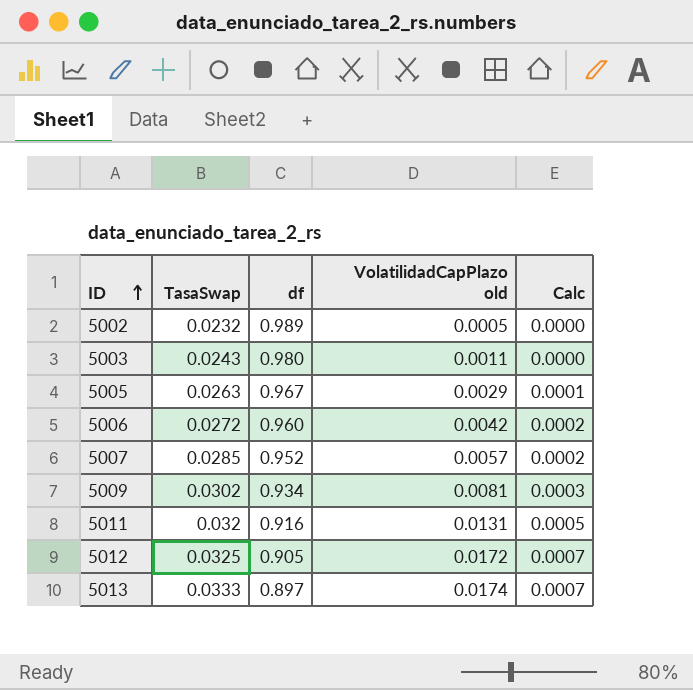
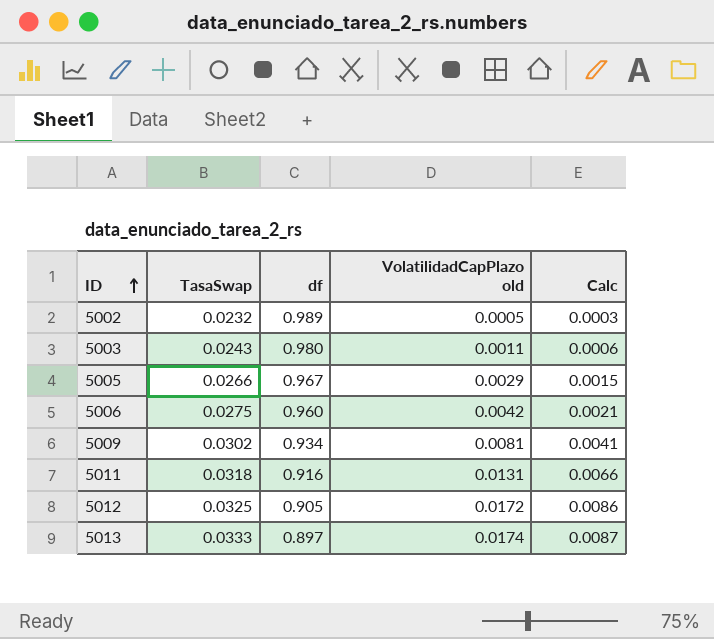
column Calc | formula: [VolatilidadCapPlazo old] * 0.04 -> [VolatilidadCapPlazo old] * 0.5
row 5007: 0.0285 | 0.952 | 0.0057 | 0.0002 -> none
5005 | TasaSwap: 0.0263 -> 0.0266
5006 | TasaSwap: 0.0272 -> 0.0275
5011 | TasaSwap: 0.032 -> 0.0318

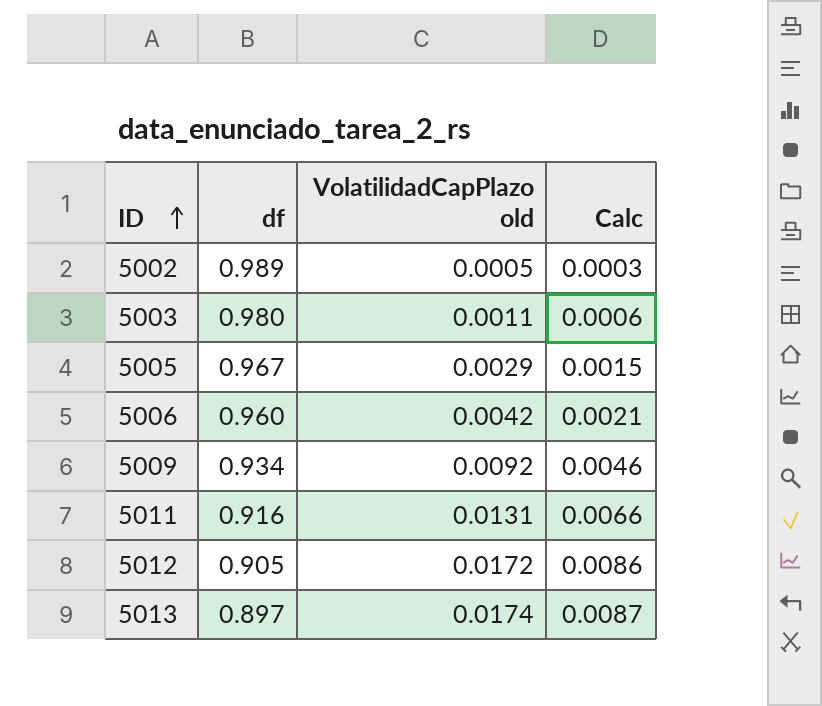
column TasaSwap | position: 2 -> none
5009 | VolatilidadCapPlazo old: 0.0081 -> 0.0092
5009 | Calc: 0.0041 -> 0.0046

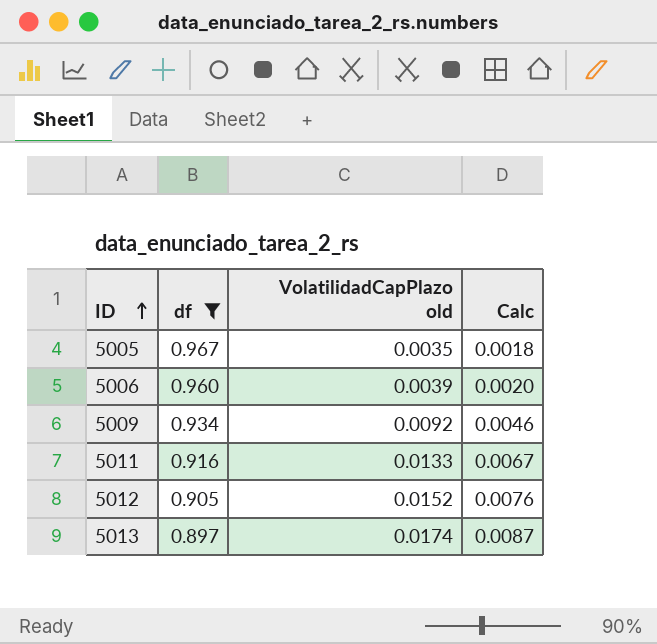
filter: none -> df <= 0.967
5005 | VolatilidadCapPlazo old: 0.0029 -> 0.0035
5005 | Calc: 0.0015 -> 0.0018
5006 | VolatilidadCapPlazo old: 0.0042 -> 0.0039
5006 | Calc: 0.0021 -> 0.0020
5011 | VolatilidadCapPlazo old: 0.0131 -> 0.0133
5011 | Calc: 0.0066 -> 0.0067
5012 | VolatilidadCapPlazo old: 0.0172 -> 0.0152
5012 | Calc: 0.0086 -> 0.0076

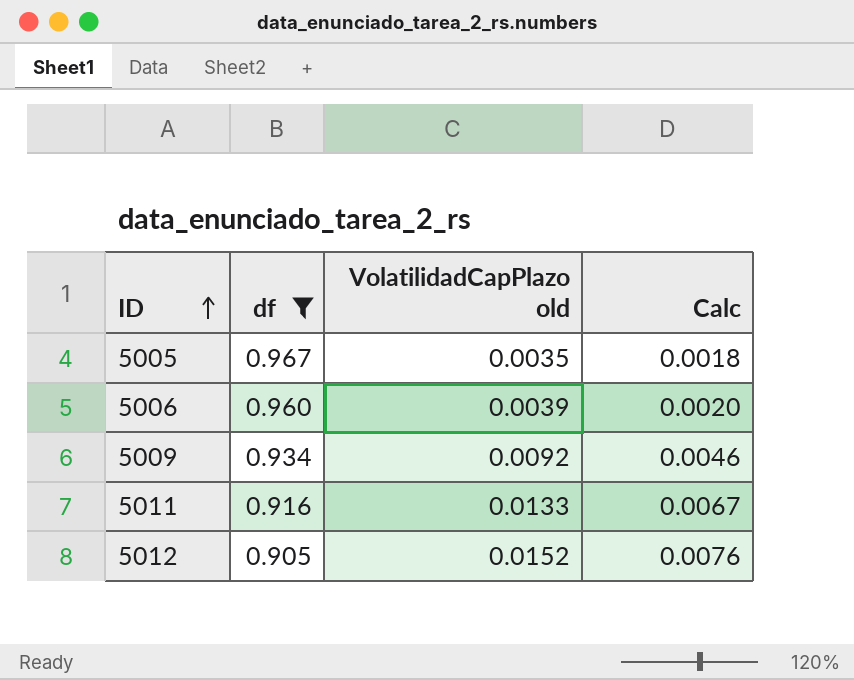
row 5013: 0.897 | 0.0174 | 0.0087 -> none

